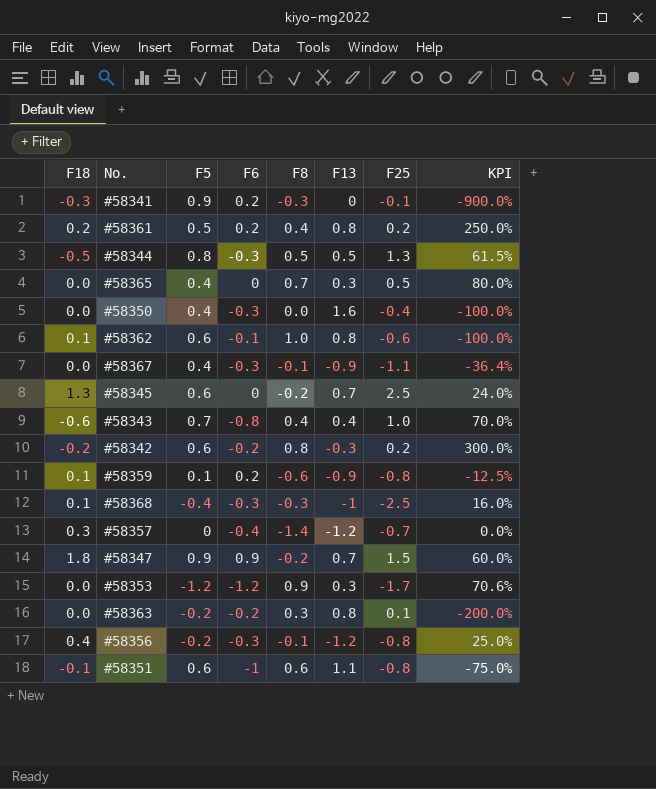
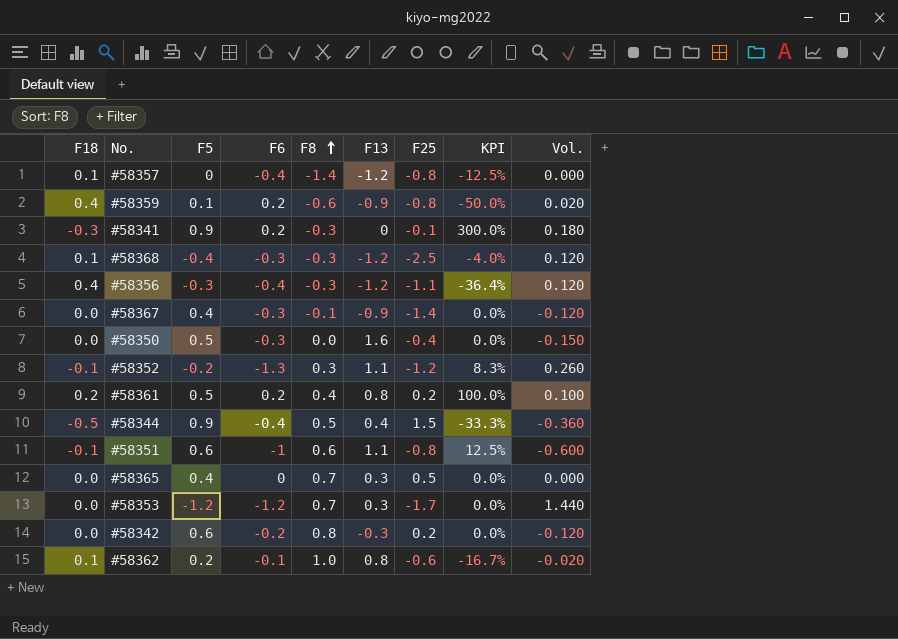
row order: none -> F8 ascending
column KPI | formula: [F5] / [F25] -> [F18] / [F25]
column Vol. | formula: none -> [F5] * [F6]
row #58345: 1.3 | 0.6 | 0 | -0.2 | 0.7 | 2.5 | 24.0% -> none
row #58343: -0.6 | 0.7 | -0.8 | 0.4 | 0.4 | 1.0 | 70.0% -> none
row #58347: 1.8 | 0.9 | 0.9 | -0.2 | 0.7 | 1.5 | 60.0% -> none
row #58363: 0.0 | -0.2 | -0.2 | 0.3 | 0.8 | 0.1 | -200.0% -> none
#58357 | F18: 0.3 -> 0.1
#58357 | F25: -0.7 -> -0.8
#58359 | F18: 0.1 -> 0.4
#58368 | F13: -1 -> -1.2
#58356 | F5: -0.2 -> -0.3
#58356 | F6: -0.3 -> -0.4
#58356 | F8: -0.1 -> -0.3
#58356 | F25: -0.8 -> -1.1
#58367 | F25: -1.1 -> -1.4
#58350 | F5: 0.4 -> 0.5
row #58352: none -> -0.1 | -0.2 | -1.3 | 0.3 | 1.1 | -1.2 | 8.3% | 0.260
#58344 | F5: 0.8 -> 0.9
#58344 | F6: -0.3 -> -0.4
#58344 | F13: 0.5 -> 0.4
#58344 | F25: 1.3 -> 1.5
#58353 | F8: 0.9 -> 0.7
#58342 | F18: -0.2 -> 0.0
#58362 | F5: 0.6 -> 0.2

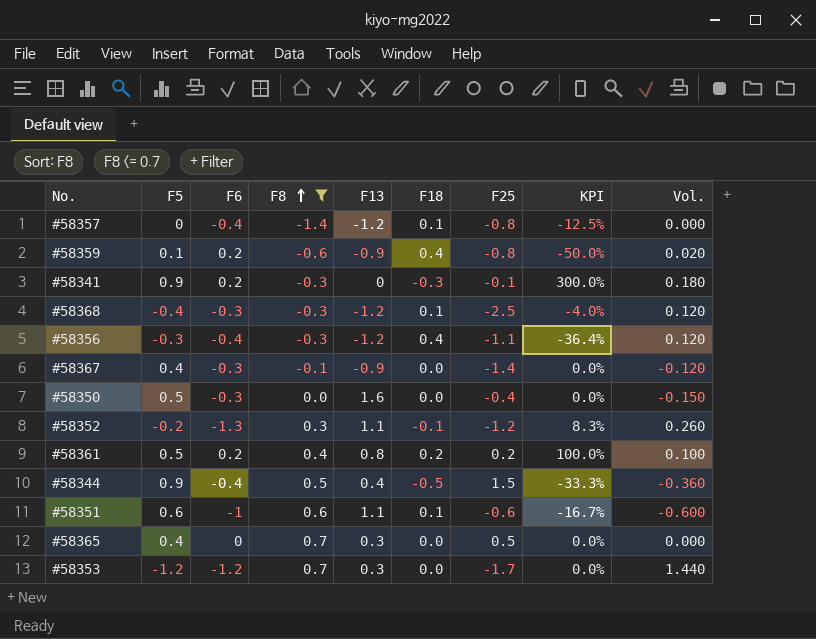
filter: none -> F8 <= 0.7
column F18 | position: 1 -> 6
#58351 | F18: -0.1 -> 0.1
#58351 | F25: -0.8 -> -0.6
#58351 | KPI: 12.5% -> -16.7%

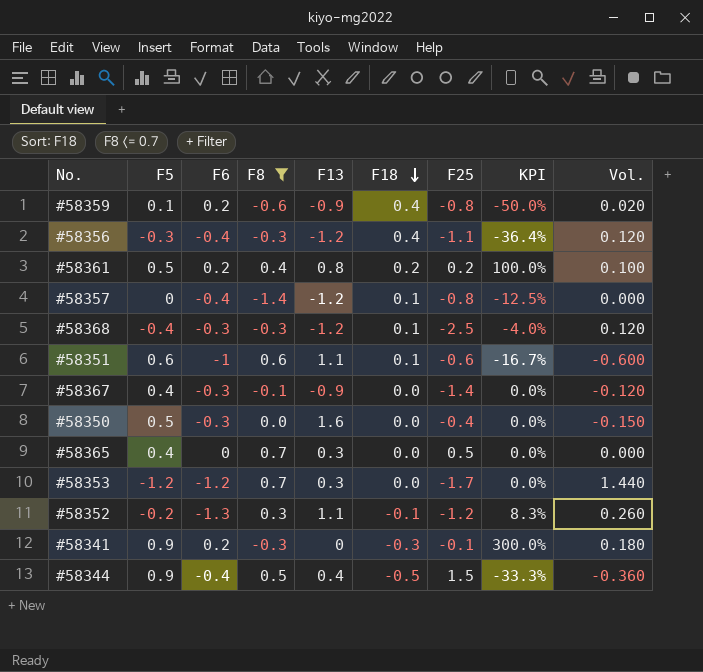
row order: F8 ascending -> F18 descending

